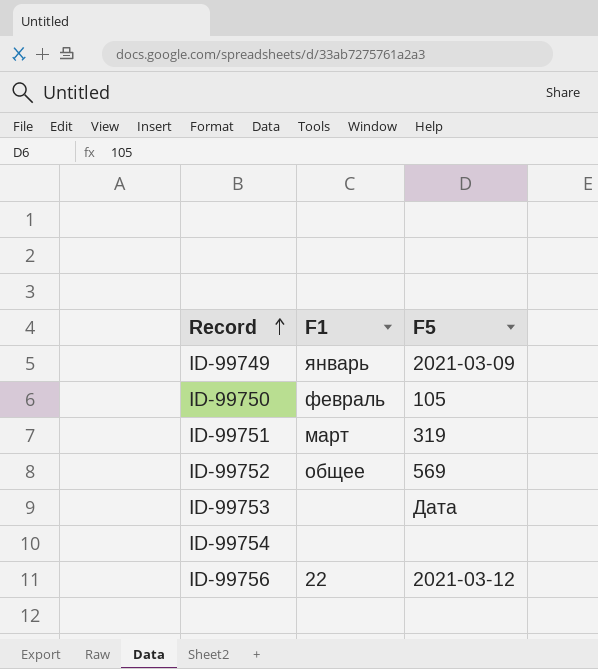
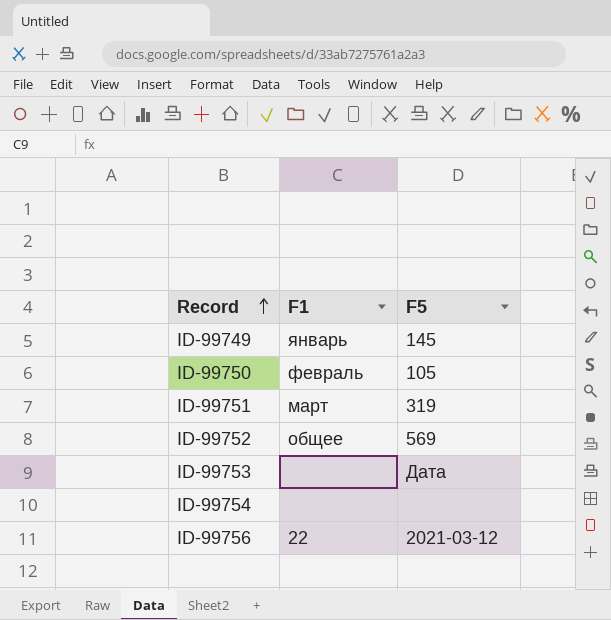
ID-99749 | F5: 2021-03-09 -> 145

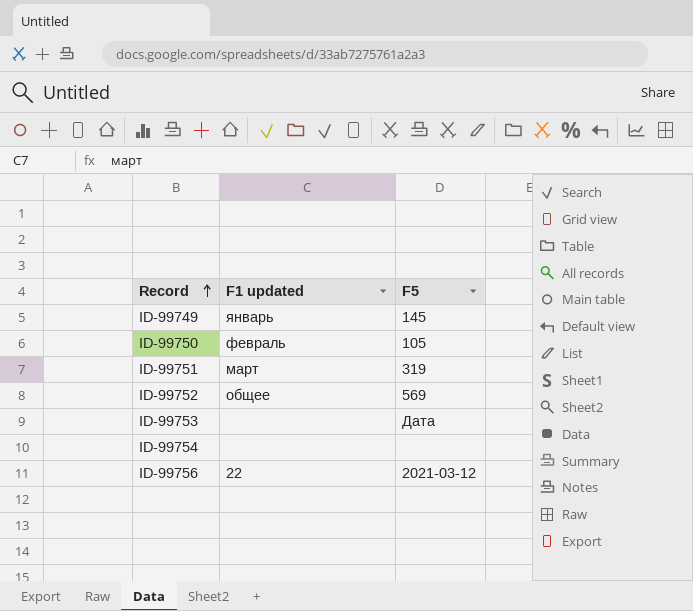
column name: F1 -> F1 updated

